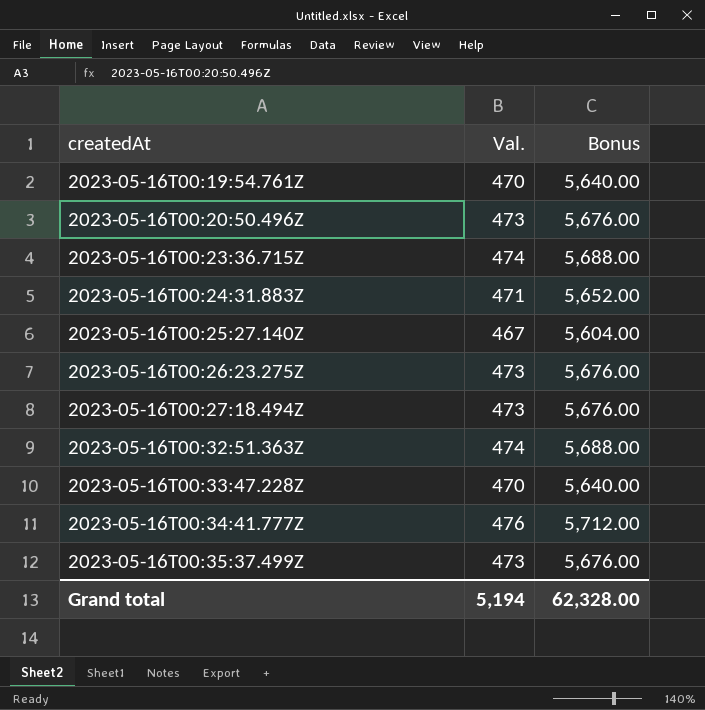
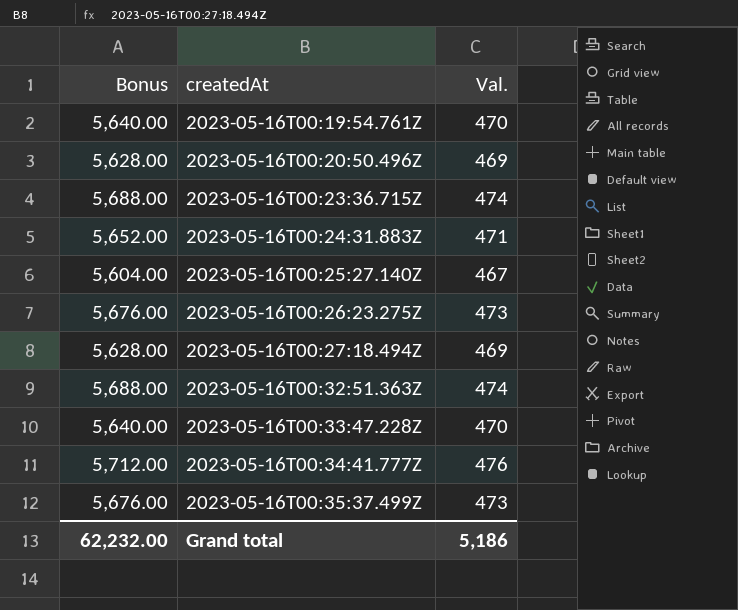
column Bonus | position: 3 -> 1
2023-05-16T00:20:50.496Z | Bonus: 5,676.00 -> 5,628.00
2023-05-16T00:20:50.496Z | Val.: 473 -> 469
2023-05-16T00:27:18.494Z | Bonus: 5,676.00 -> 5,628.00
2023-05-16T00:27:18.494Z | Val.: 473 -> 469
Grand total | Bonus: 62,328.00 -> 62,232.00
Grand total | Val.: 5,194 -> 5,186

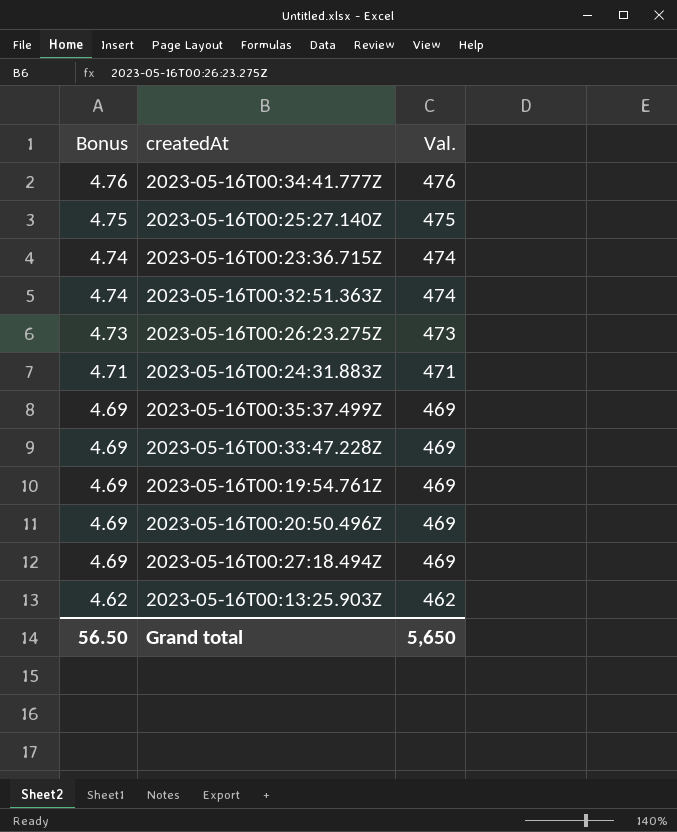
row order: createdAt ascending -> Bonus descending
column Bonus | formula: [Val.] * 12 -> [Val.] * 0.01
2023-05-16T00:25:27.140Z | Val.: 467 -> 475
2023-05-16T00:35:37.499Z | Val.: 473 -> 469
2023-05-16T00:33:47.228Z | Val.: 470 -> 469
2023-05-16T00:19:54.761Z | Val.: 470 -> 469
row 2023-05-16T00:13:25.903Z: none -> 4.62 | 462
Grand total | Bonus: 62,232.00 -> 56.50
Grand total | Val.: 5,186 -> 5,650

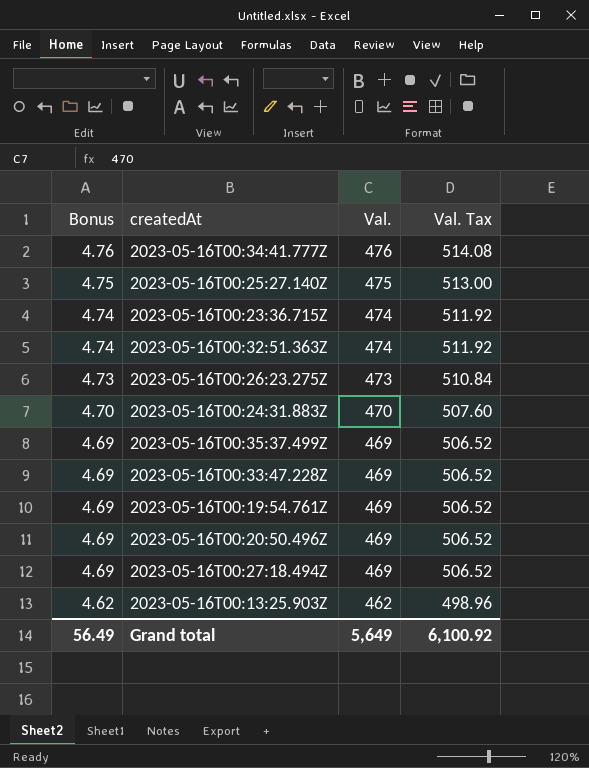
column Val. Tax | formula: none -> [Val.] * 1.08
2023-05-16T00:24:31.883Z | Bonus: 4.71 -> 4.70
2023-05-16T00:24:31.883Z | Val.: 471 -> 470
Grand total | Bonus: 56.50 -> 56.49
Grand total | Val.: 5,650 -> 5,649

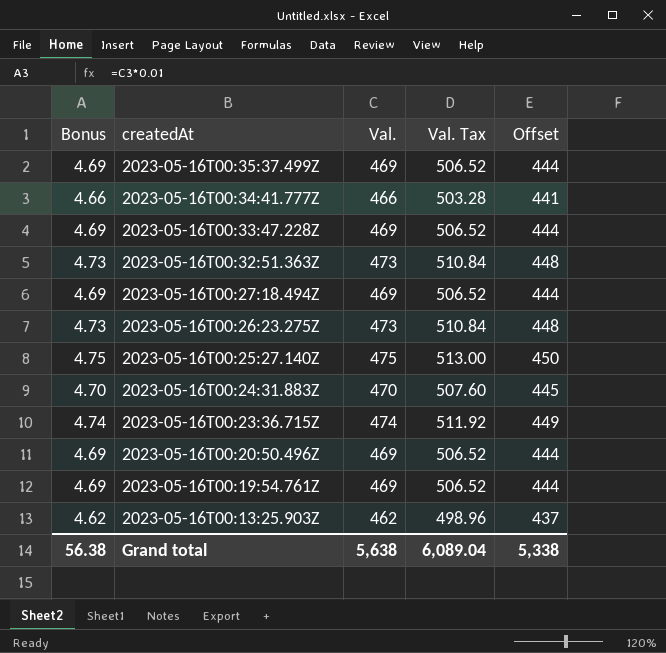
row order: Bonus descending -> createdAt descending
column Offset | formula: none -> [Val.] - 25
2023-05-16T00:34:41.777Z | Bonus: 4.76 -> 4.66
2023-05-16T00:34:41.777Z | Val.: 476 -> 466
2023-05-16T00:34:41.777Z | Val. Tax: 514.08 -> 503.28
2023-05-16T00:32:51.363Z | Bonus: 4.74 -> 4.73
2023-05-16T00:32:51.363Z | Val.: 474 -> 473
2023-05-16T00:32:51.363Z | Val. Tax: 511.92 -> 510.84
Grand total | Bonus: 56.49 -> 56.38
Grand total | Val.: 5,649 -> 5,638
Grand total | Val. Tax: 6,100.92 -> 6,089.04

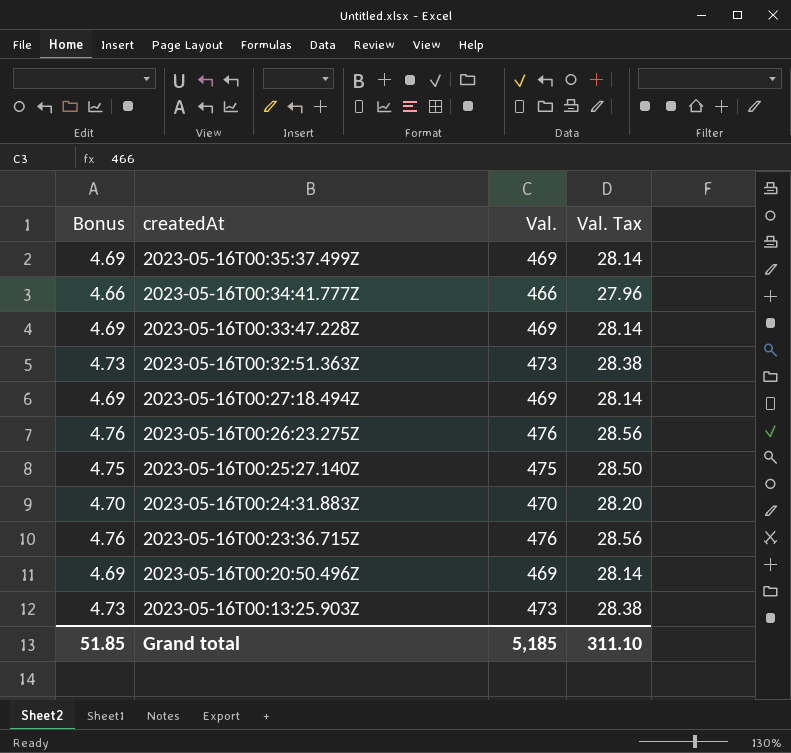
column Offset | formula: [Val.] - 25 -> none
column Val. Tax | formula: [Val.] * 1.08 -> [Val.] * 0.06
row 2023-05-16T00:19:54.761Z: 4.69 | 469 | 506.52 | 444 -> none
2023-05-16T00:26:23.275Z | Bonus: 4.73 -> 4.76
2023-05-16T00:26:23.275Z | Val.: 473 -> 476
2023-05-16T00:23:36.715Z | Bonus: 4.74 -> 4.76
2023-05-16T00:23:36.715Z | Val.: 474 -> 476
2023-05-16T00:13:25.903Z | Bonus: 4.62 -> 4.73
2023-05-16T00:13:25.903Z | Val.: 462 -> 473
Grand total | Bonus: 56.38 -> 51.85
Grand total | Val.: 5,638 -> 5,185
Grand total | Val. Tax: 6,089.04 -> 311.10

